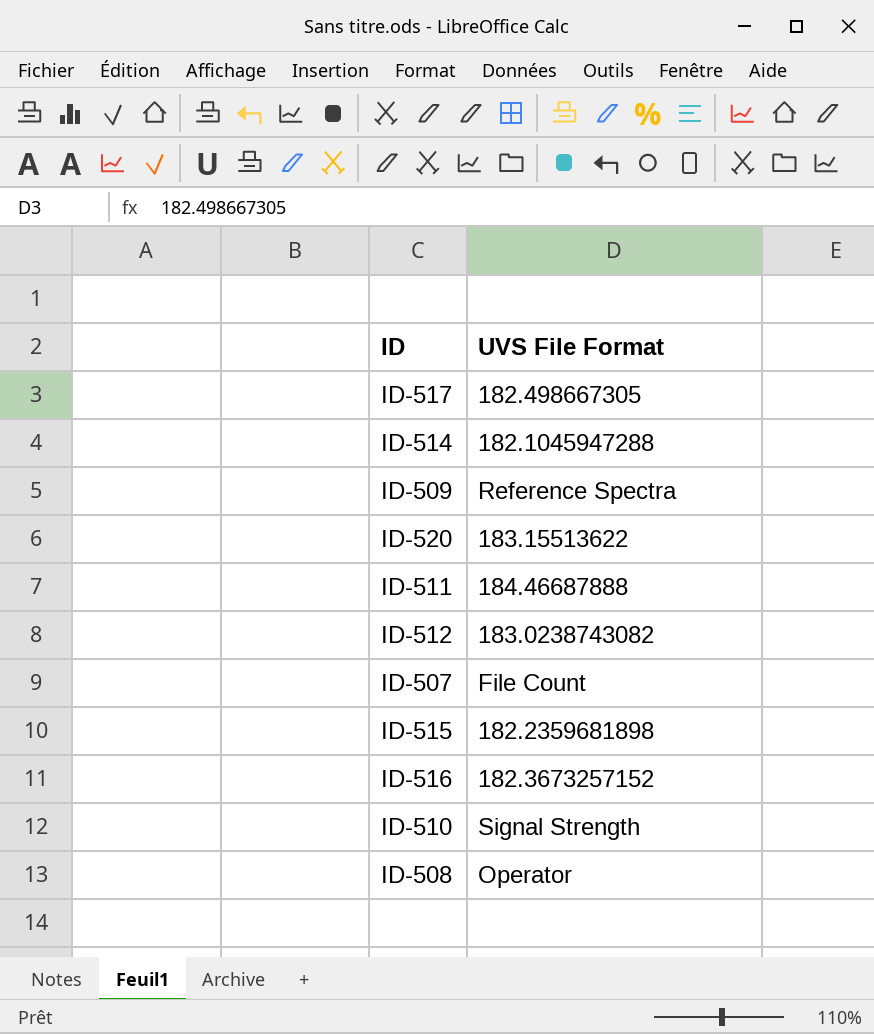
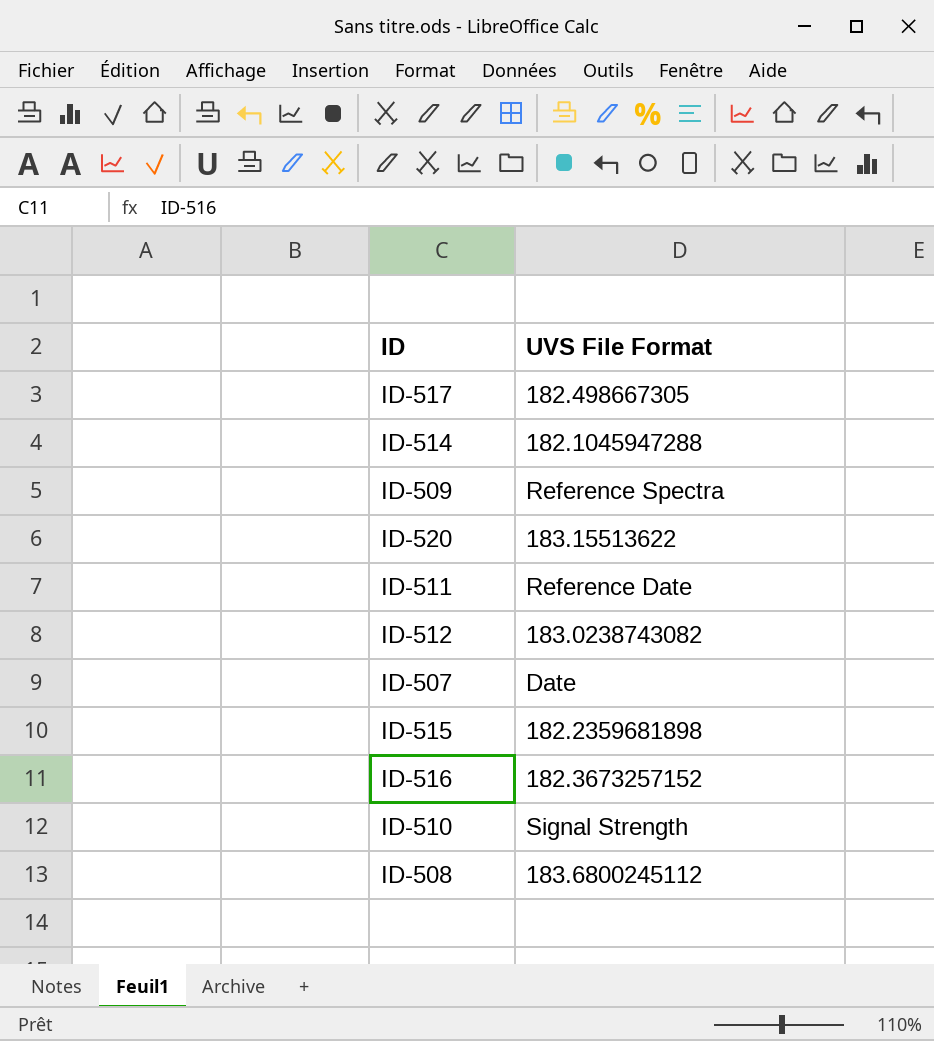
ID-511 | UVS File Format: 184.46687888 -> Reference Date
ID-507 | UVS File Format: File Count -> Date
ID-508 | UVS File Format: Operator -> 183.6800245112

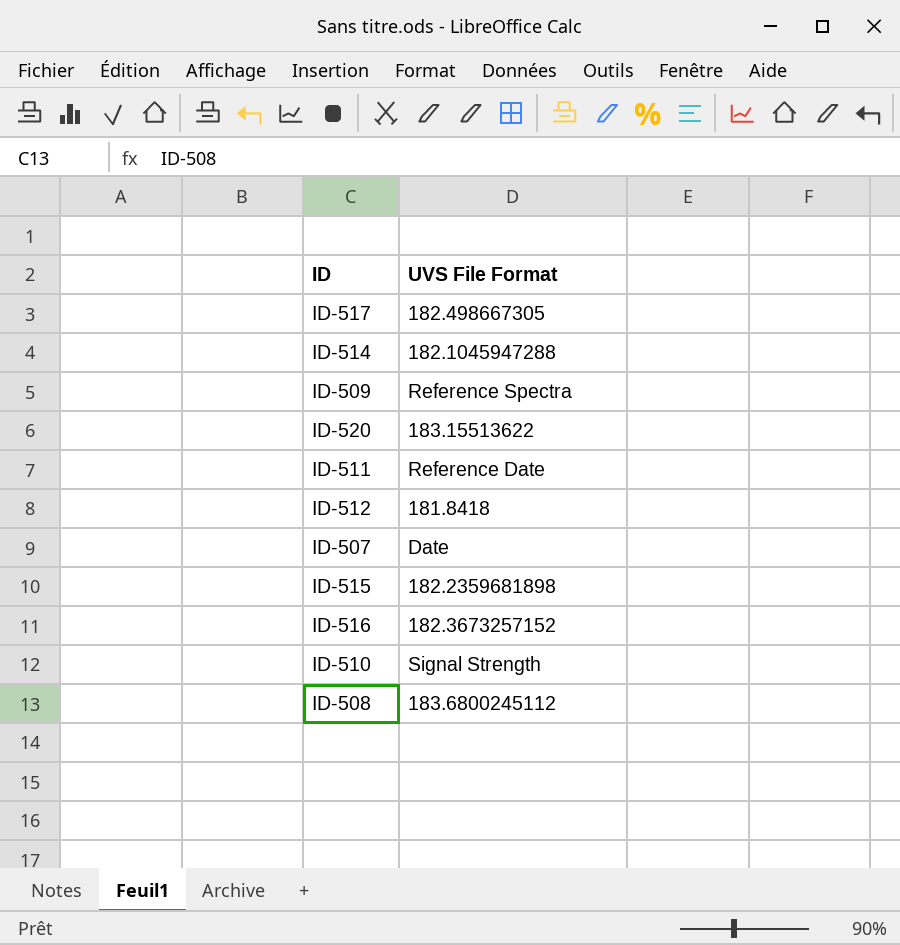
ID-512 | UVS File Format: 183.0238743082 -> 181.8418

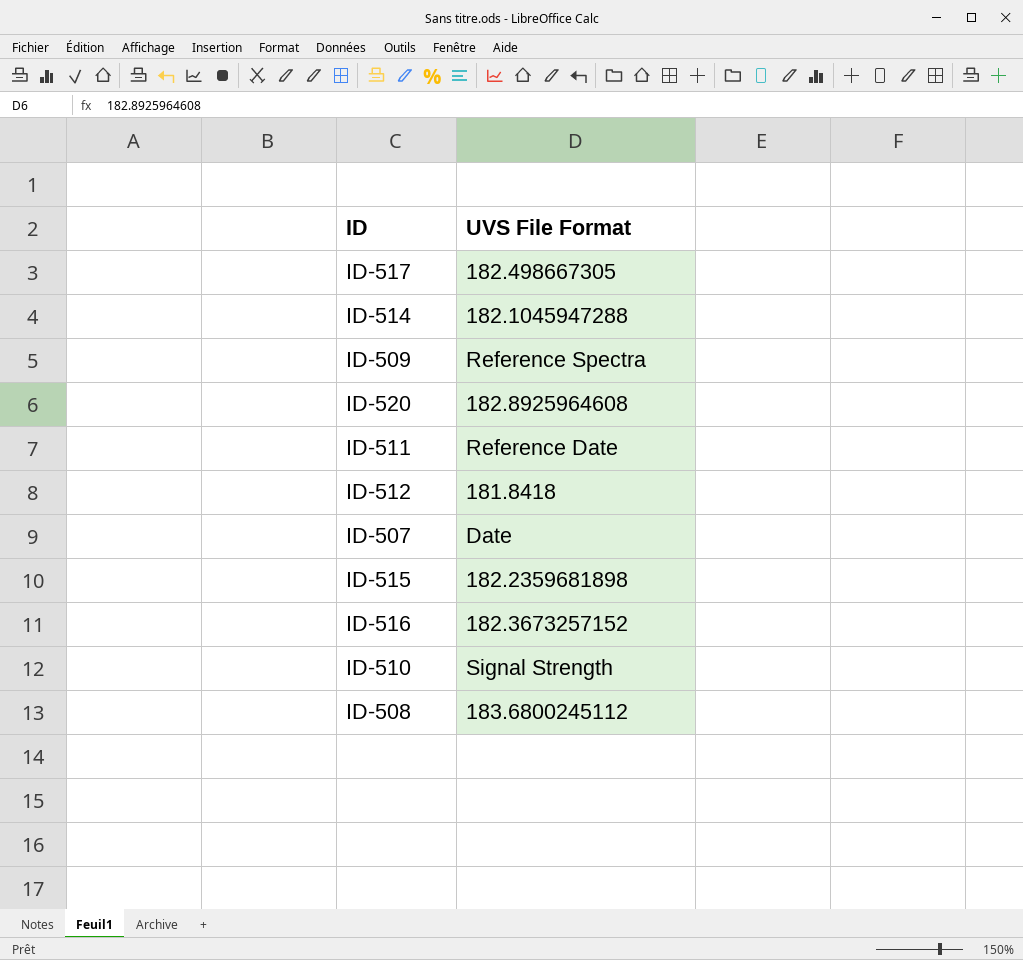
ID-520 | UVS File Format: 183.15513622 -> 182.8925964608

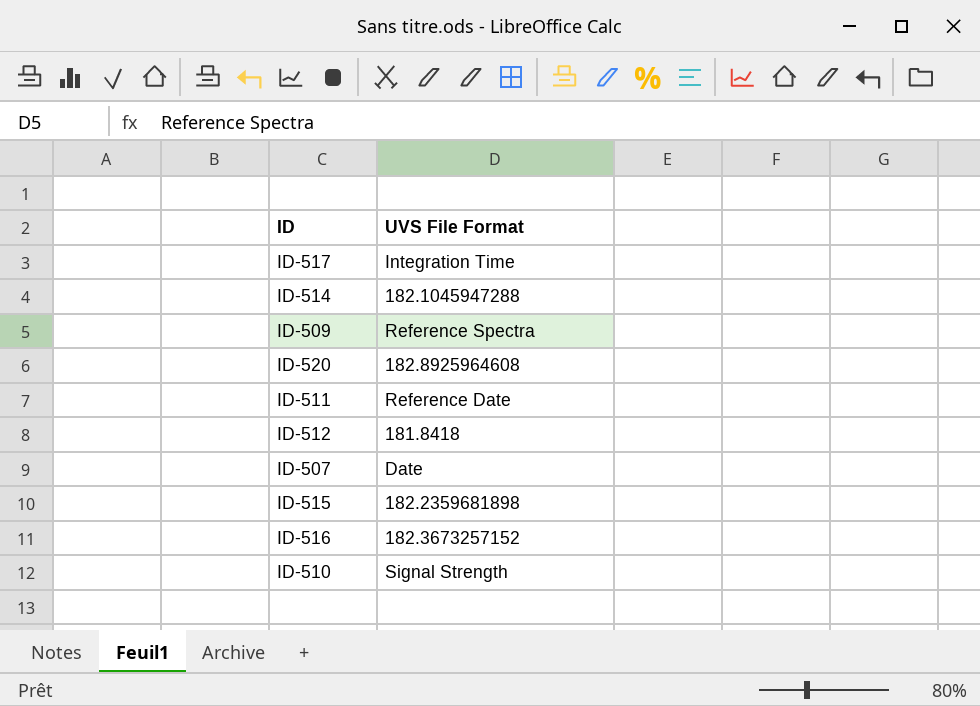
row ID-508: 183.6800245112 -> none
ID-517 | UVS File Format: 182.498667305 -> Integration Time

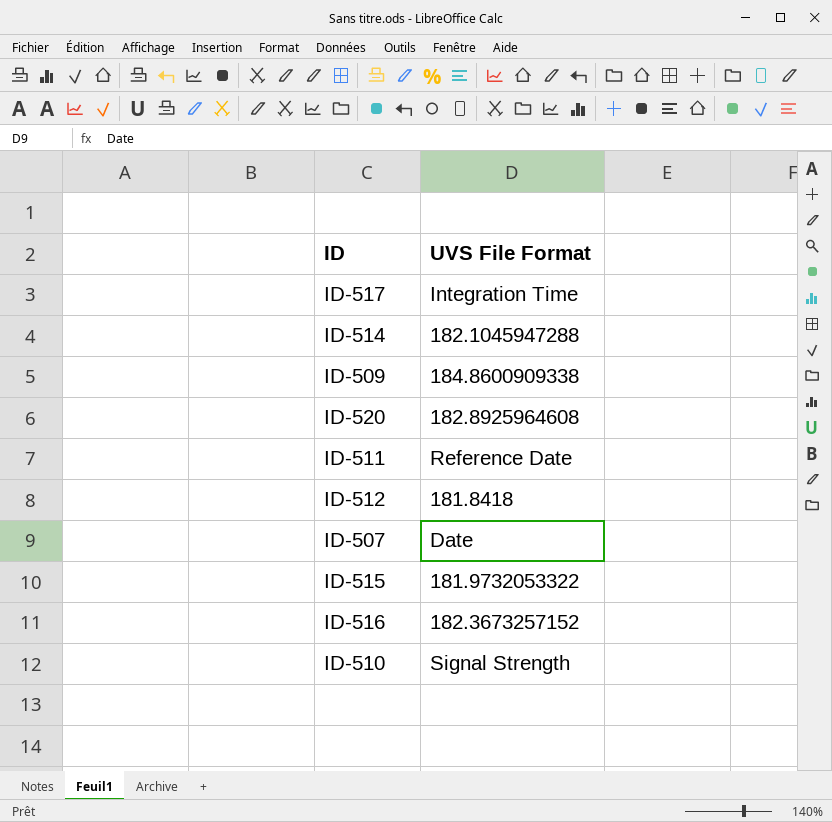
ID-509 | UVS File Format: Reference Spectra -> 184.8600909338
ID-515 | UVS File Format: 182.2359681898 -> 181.9732053322

